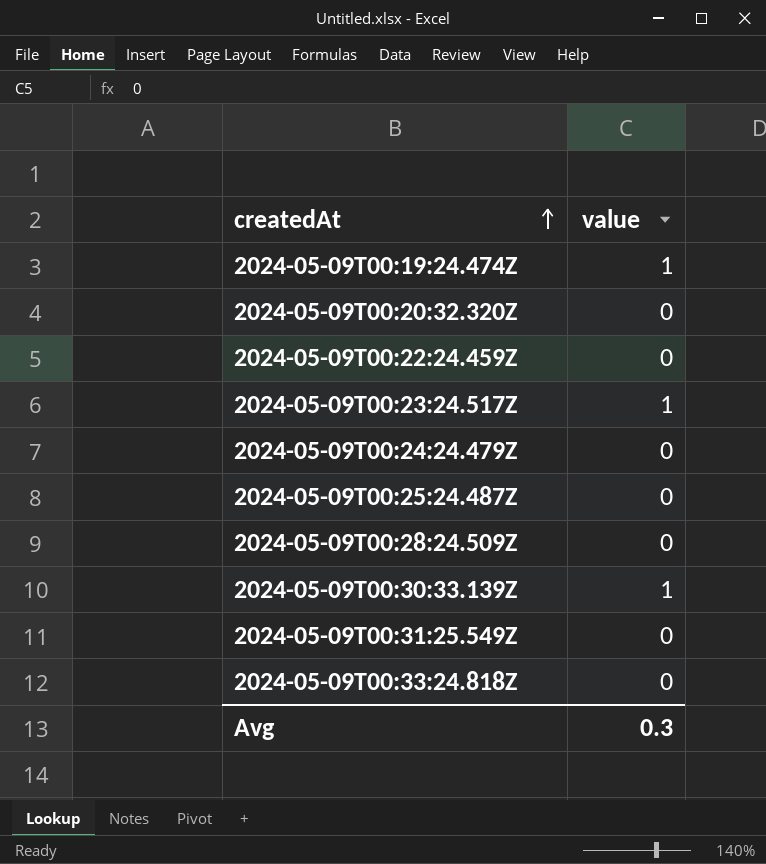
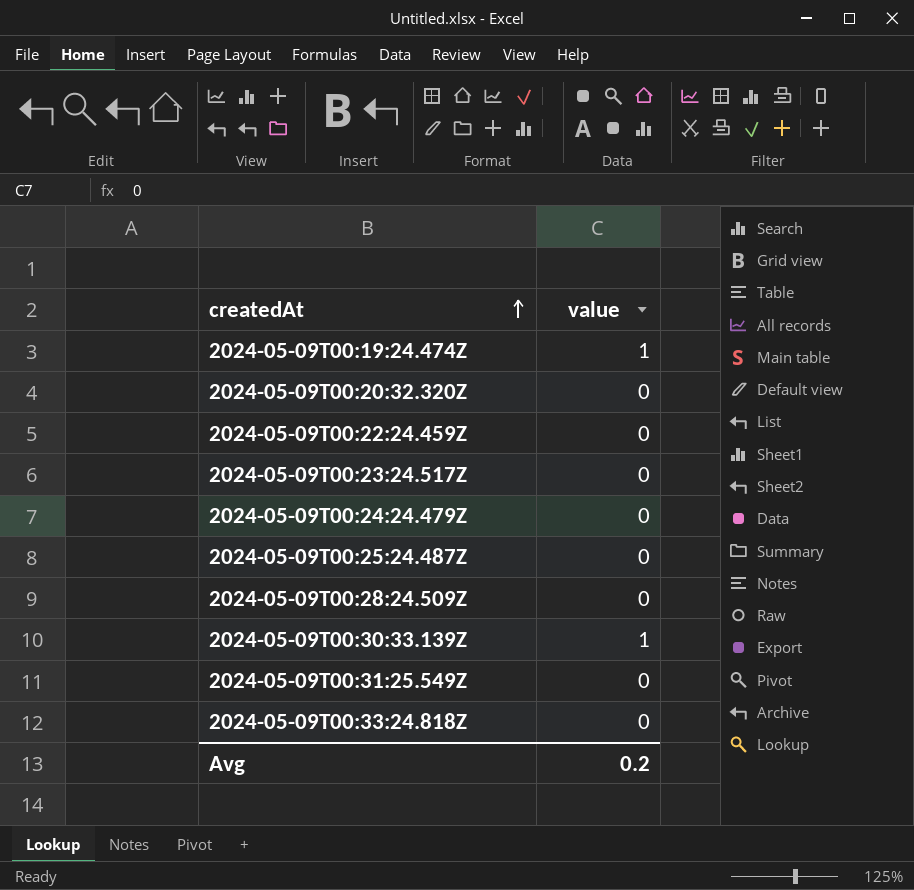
2024-05-09T00:23:24.517Z | value: 1 -> 0
Avg | value: 0.3 -> 0.2

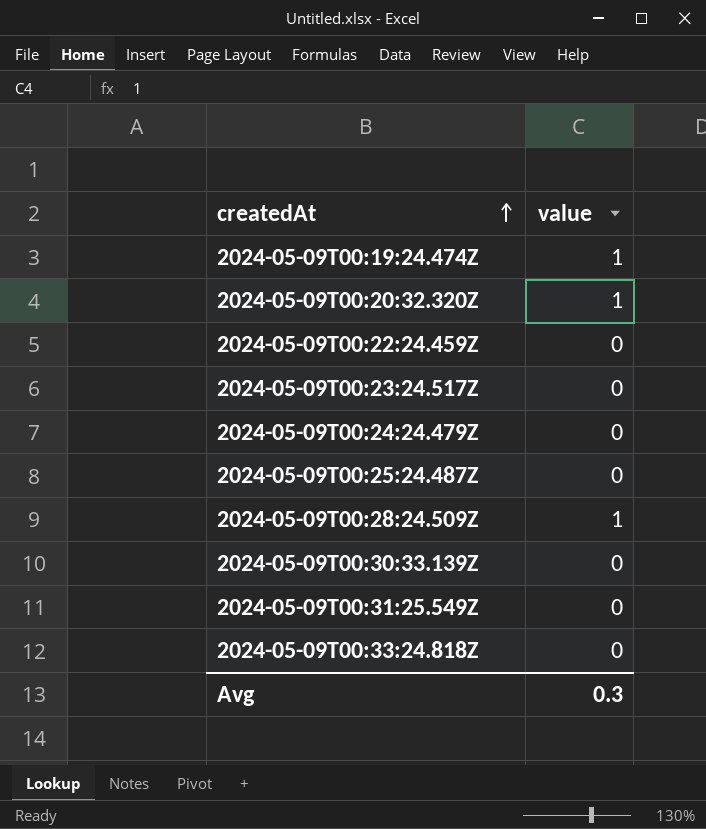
2024-05-09T00:20:32.320Z | value: 0 -> 1
2024-05-09T00:28:24.509Z | value: 0 -> 1
2024-05-09T00:30:33.139Z | value: 1 -> 0
Avg | value: 0.2 -> 0.3

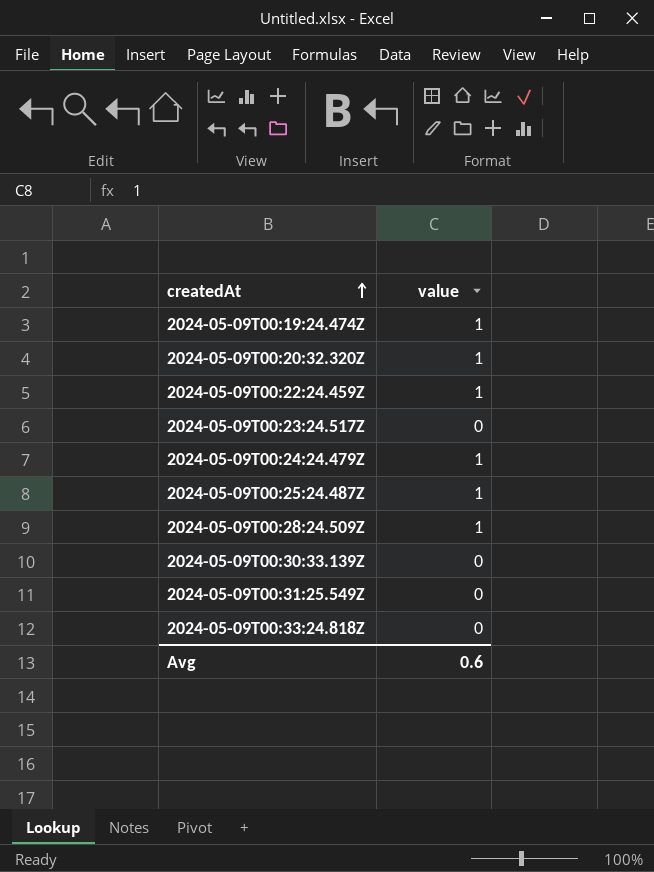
2024-05-09T00:22:24.459Z | value: 0 -> 1
2024-05-09T00:24:24.479Z | value: 0 -> 1
2024-05-09T00:25:24.487Z | value: 0 -> 1
Avg | value: 0.3 -> 0.6

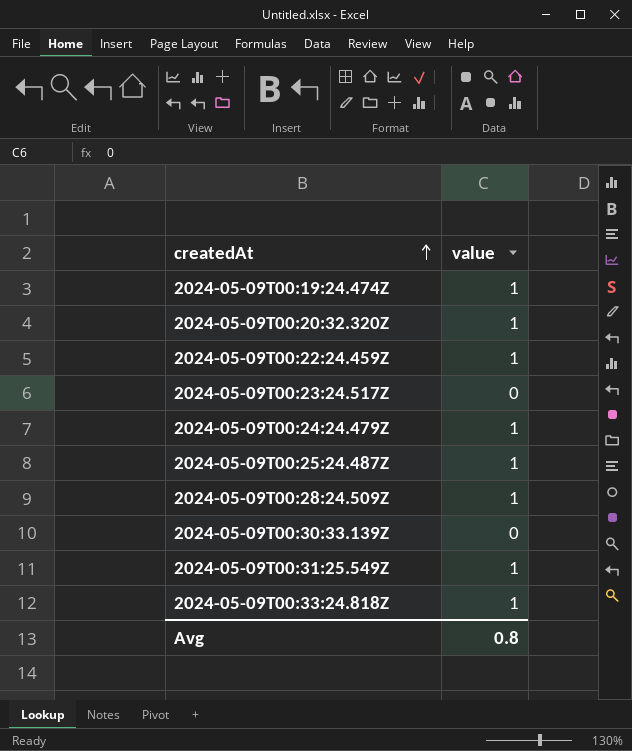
2024-05-09T00:31:25.549Z | value: 0 -> 1
2024-05-09T00:33:24.818Z | value: 0 -> 1
Avg | value: 0.6 -> 0.8

